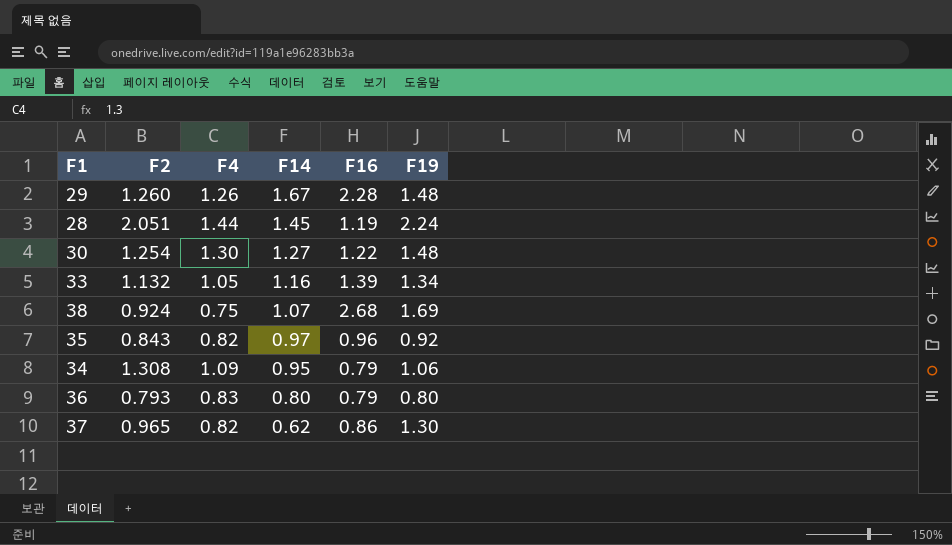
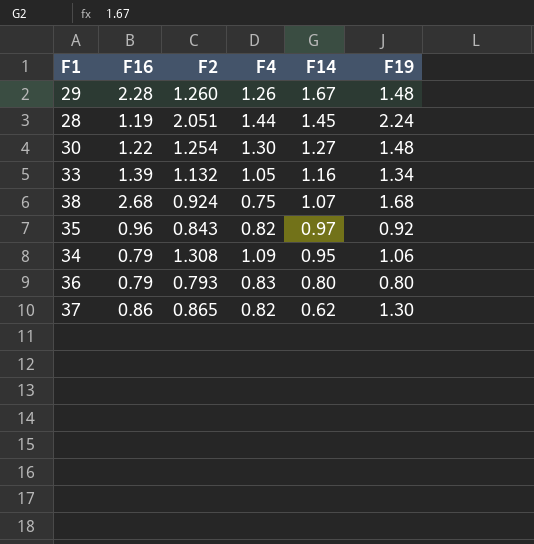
column F16 | position: 5 -> 2
38 | F19: 1.69 -> 1.68
37 | F2: 0.965 -> 0.865

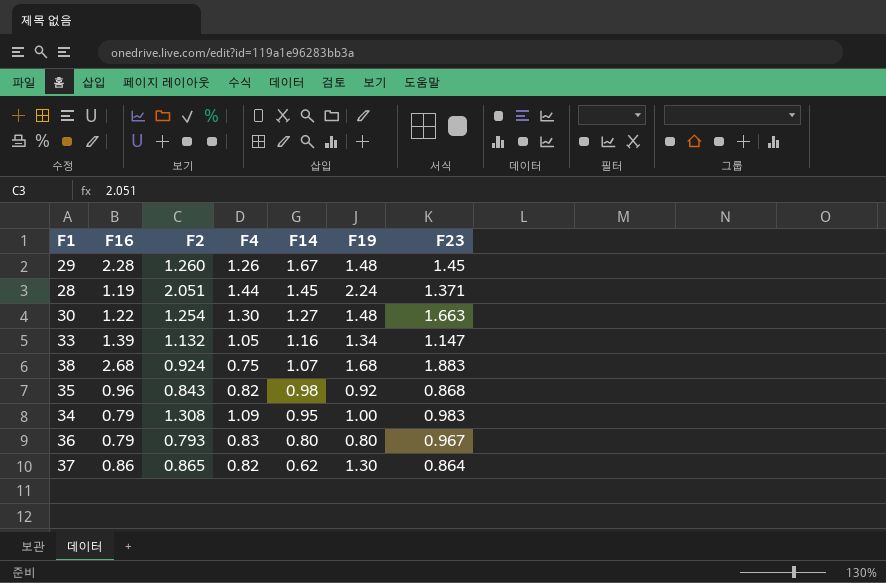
column F23 | position: none -> 7
35 | F14: 0.97 -> 0.98
34 | F19: 1.06 -> 1.00

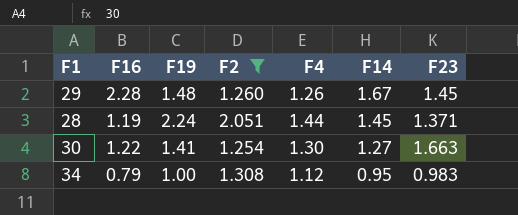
filter: none -> F2 >= 1.254
column F19 | position: 6 -> 3
30 | F19: 1.48 -> 1.41
34 | F4: 1.09 -> 1.12

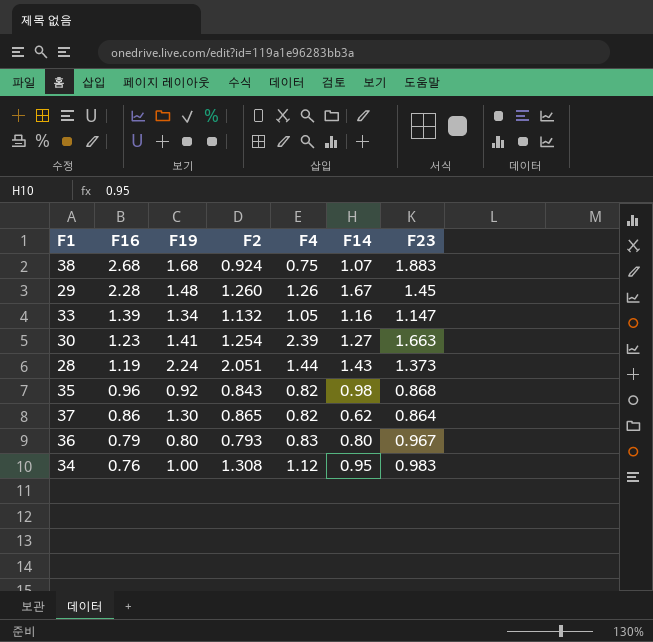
filter: F2 >= 1.254 -> none
row order: F14 descending -> F16 descending
30 | F16: 1.22 -> 1.23
30 | F4: 1.30 -> 2.39
28 | F14: 1.45 -> 1.43
28 | F23: 1.371 -> 1.373
34 | F16: 0.79 -> 0.76

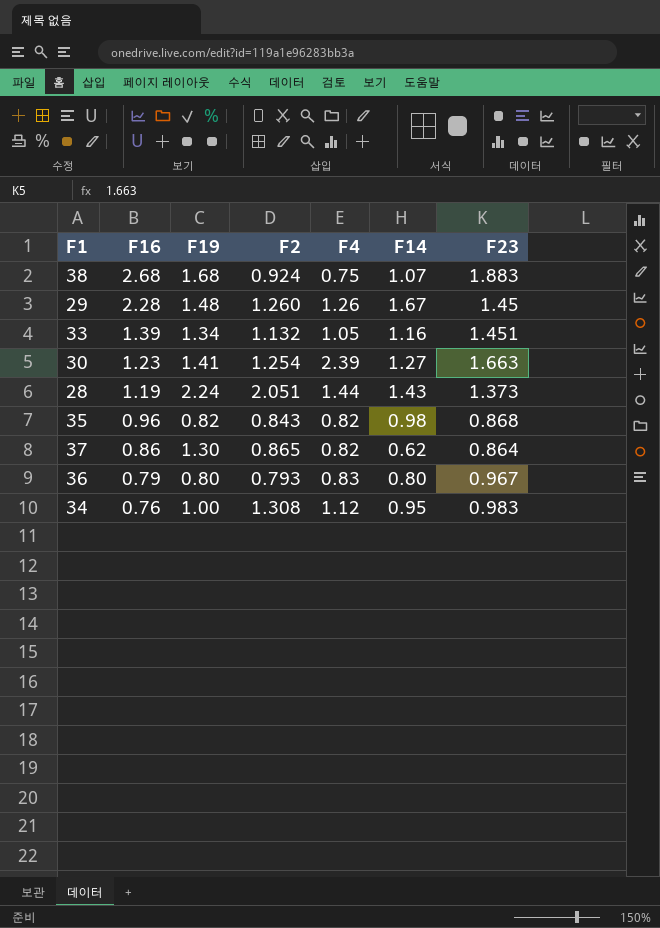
33 | F23: 1.147 -> 1.451
35 | F19: 0.92 -> 0.82

